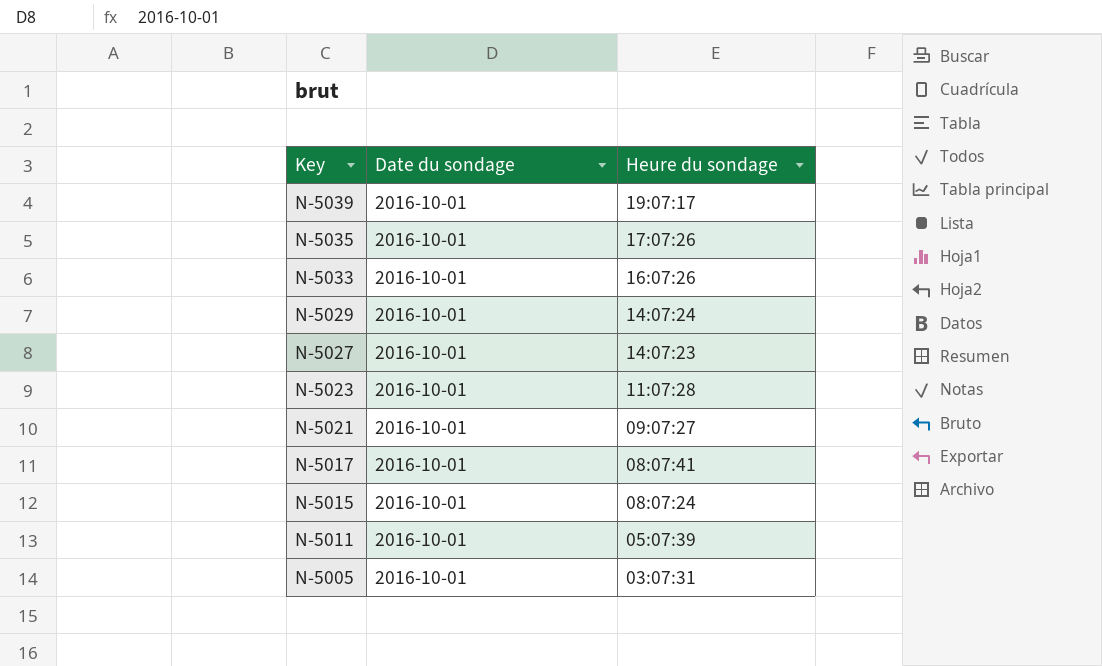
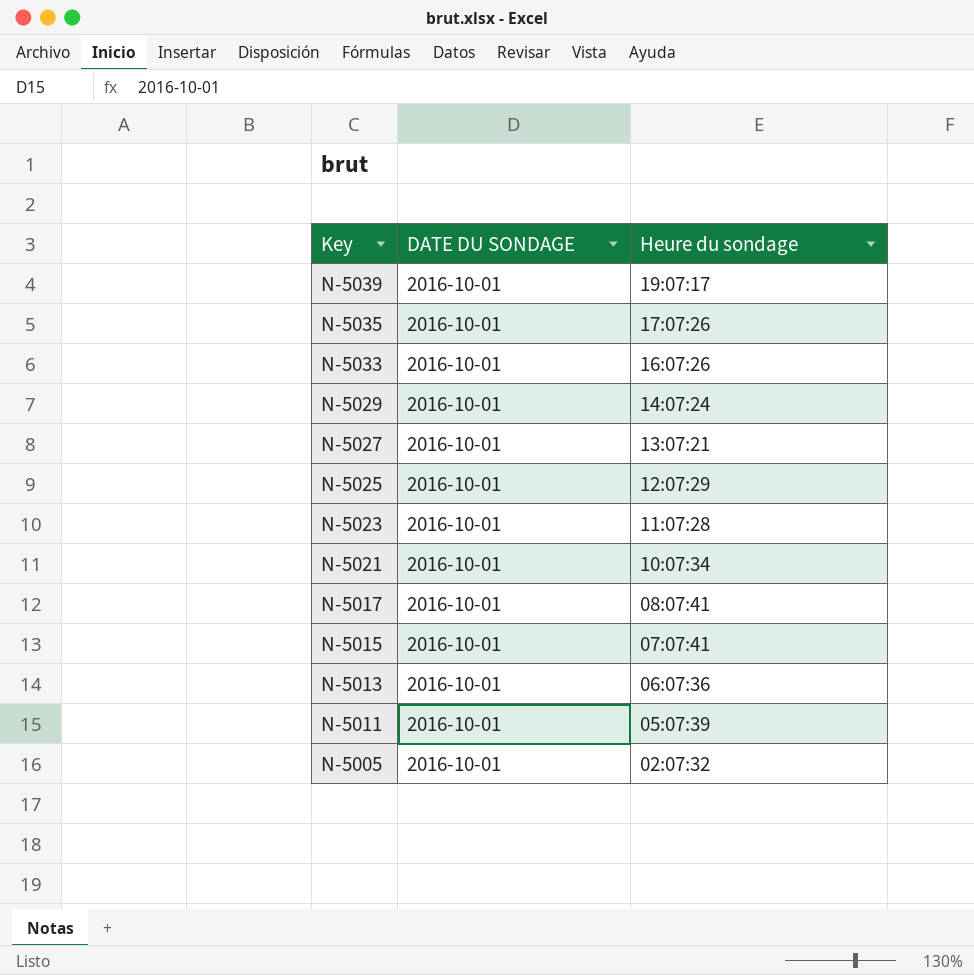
column name: Date du sondage -> DATE DU SONDAGE
N-5027 | Heure du sondage: 14:07:23 -> 13:07:21
row N-5025: none -> 2016-10-01 | 12:07:29
N-5021 | Heure du sondage: 09:07:27 -> 10:07:34
N-5015 | Heure du sondage: 08:07:24 -> 07:07:41
row N-5013: none -> 2016-10-01 | 06:07:36
N-5005 | Heure du sondage: 03:07:31 -> 02:07:32

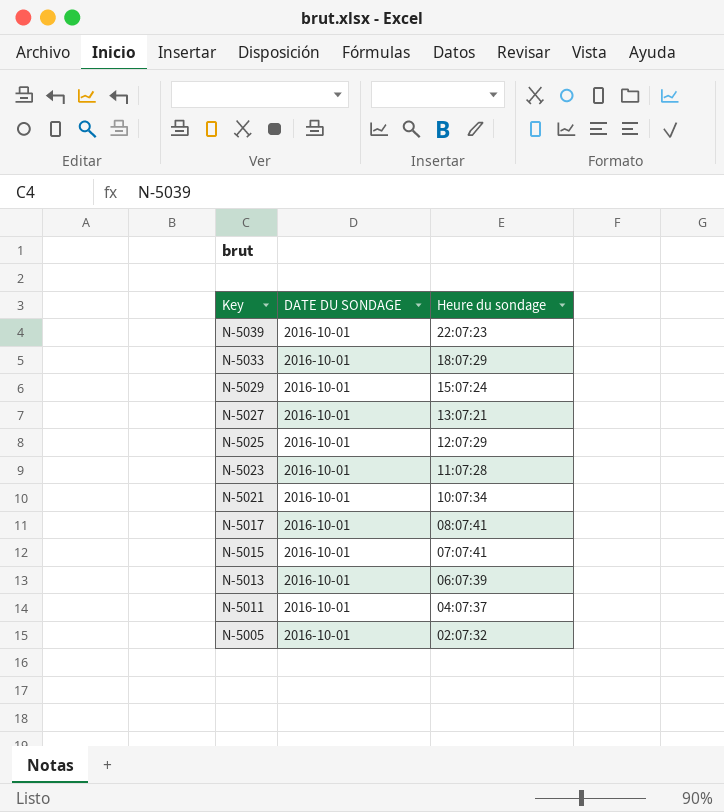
row N-5035: 2016-10-01 | 17:07:26 -> none
N-5039 | Heure du sondage: 19:07:17 -> 22:07:23
N-5033 | Heure du sondage: 16:07:26 -> 18:07:29
N-5029 | Heure du sondage: 14:07:24 -> 15:07:24
N-5013 | Heure du sondage: 06:07:36 -> 06:07:39
N-5011 | Heure du sondage: 05:07:39 -> 04:07:37

